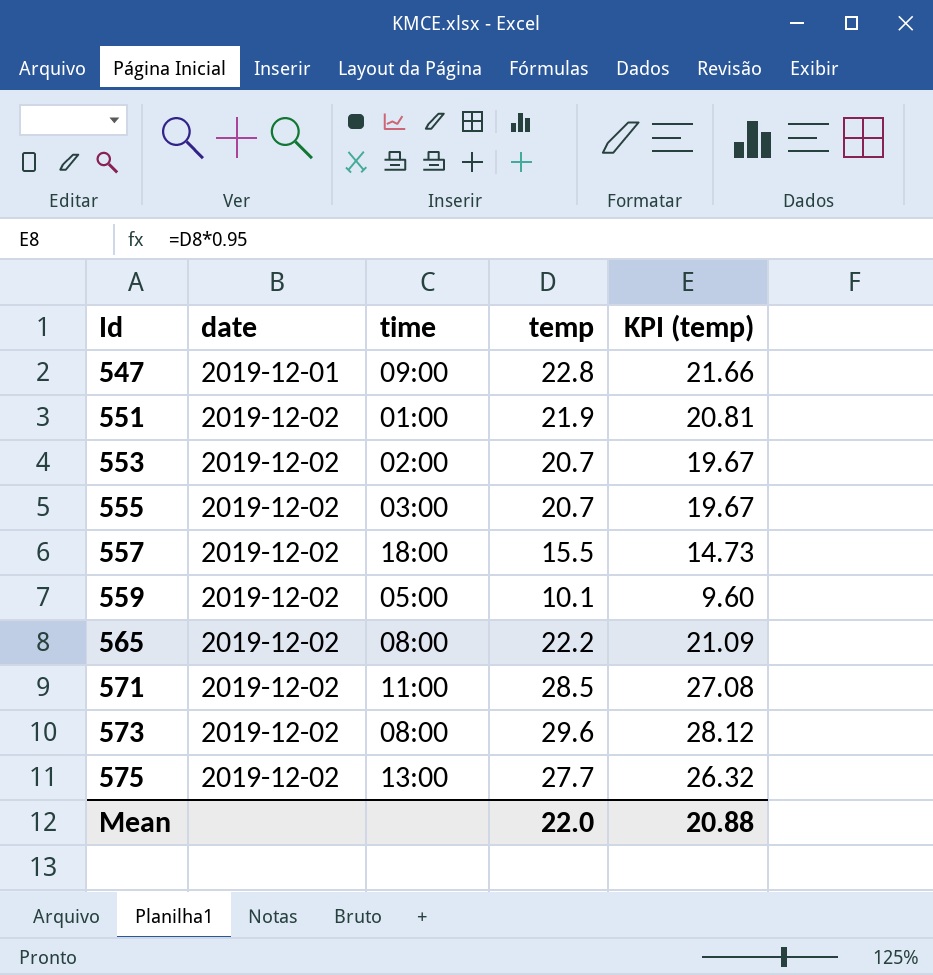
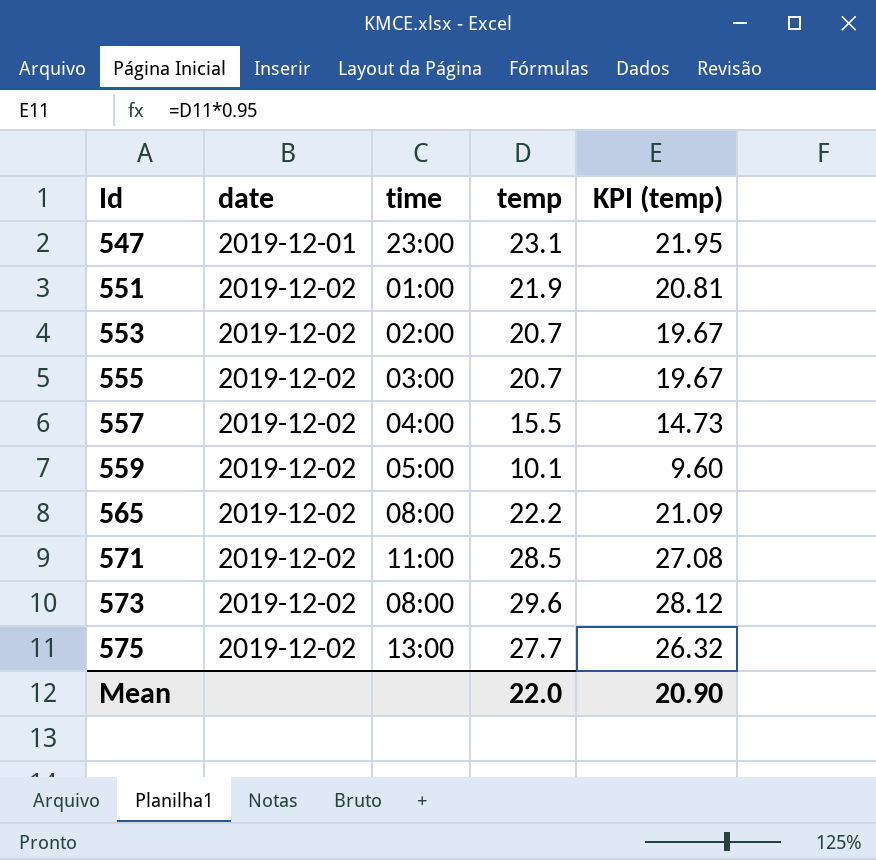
547 | time: 09:00 -> 23:00
547 | temp: 22.8 -> 23.1
547 | KPI (temp): 21.66 -> 21.95
557 | time: 18:00 -> 04:00
Mean | KPI (temp): 20.88 -> 20.90

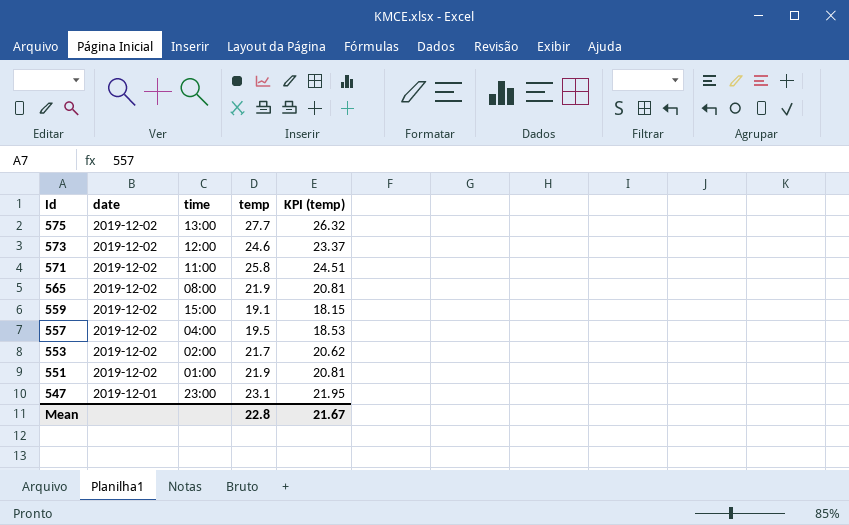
row order: Id ascending -> Id descending
row 555: 2019-12-02 | 03:00 | 20.7 | 19.67 -> none
573 | time: 08:00 -> 12:00
573 | temp: 29.6 -> 24.6
573 | KPI (temp): 28.12 -> 23.37
571 | temp: 28.5 -> 25.8
571 | KPI (temp): 27.08 -> 24.51
565 | temp: 22.2 -> 21.9
565 | KPI (temp): 21.09 -> 20.81
559 | time: 05:00 -> 15:00
559 | temp: 10.1 -> 19.1
559 | KPI (temp): 9.60 -> 18.15
557 | temp: 15.5 -> 19.5
557 | KPI (temp): 14.73 -> 18.53
553 | temp: 20.7 -> 21.7
553 | KPI (temp): 19.67 -> 20.62
Mean | temp: 22.0 -> 22.8
Mean | KPI (temp): 20.90 -> 21.67

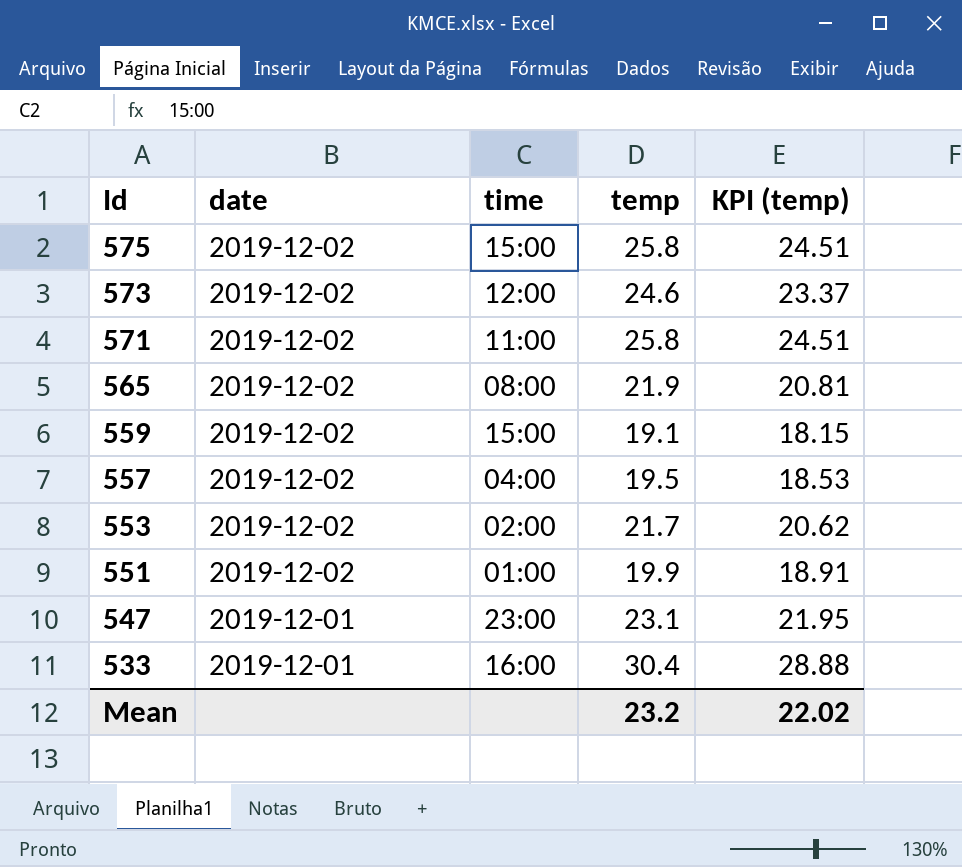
575 | time: 13:00 -> 15:00
575 | temp: 27.7 -> 25.8
575 | KPI (temp): 26.32 -> 24.51
551 | temp: 21.9 -> 19.9
551 | KPI (temp): 20.81 -> 18.91
row 533: none -> 2019-12-01 | 16:00 | 30.4 | 28.88
Mean | temp: 22.8 -> 23.2
Mean | KPI (temp): 21.67 -> 22.02

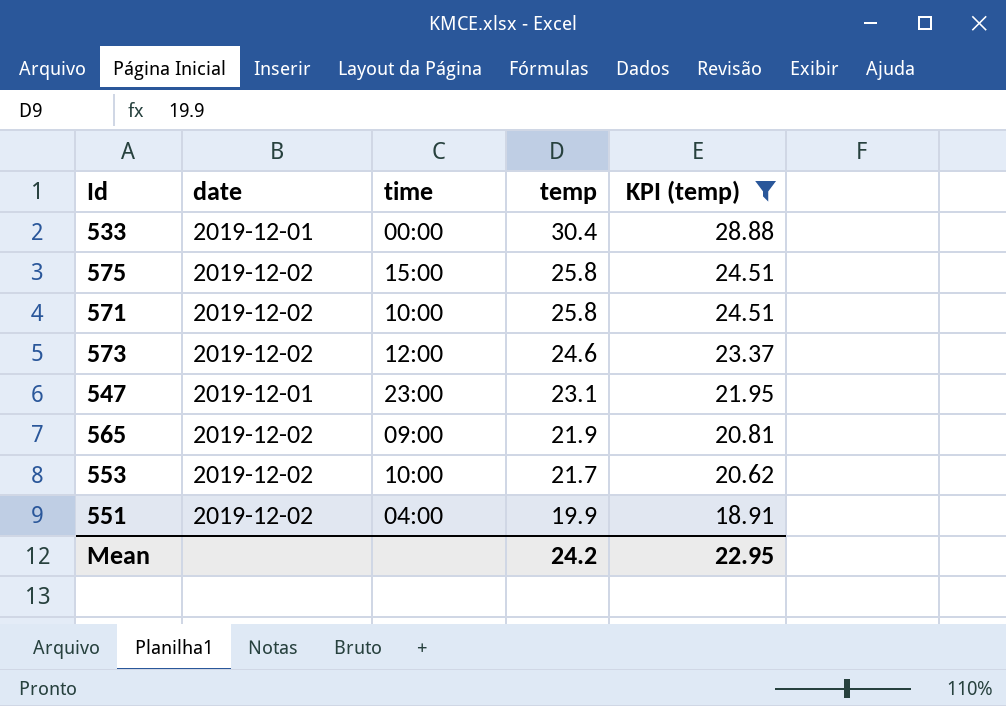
filter: none -> KPI (temp) >= 18.91
row order: Id descending -> temp descending
533 | time: 16:00 -> 00:00
571 | time: 11:00 -> 10:00
565 | time: 08:00 -> 09:00
553 | time: 02:00 -> 10:00
551 | time: 01:00 -> 04:00
Mean | temp: 23.2 -> 24.2
Mean | KPI (temp): 22.02 -> 22.95

